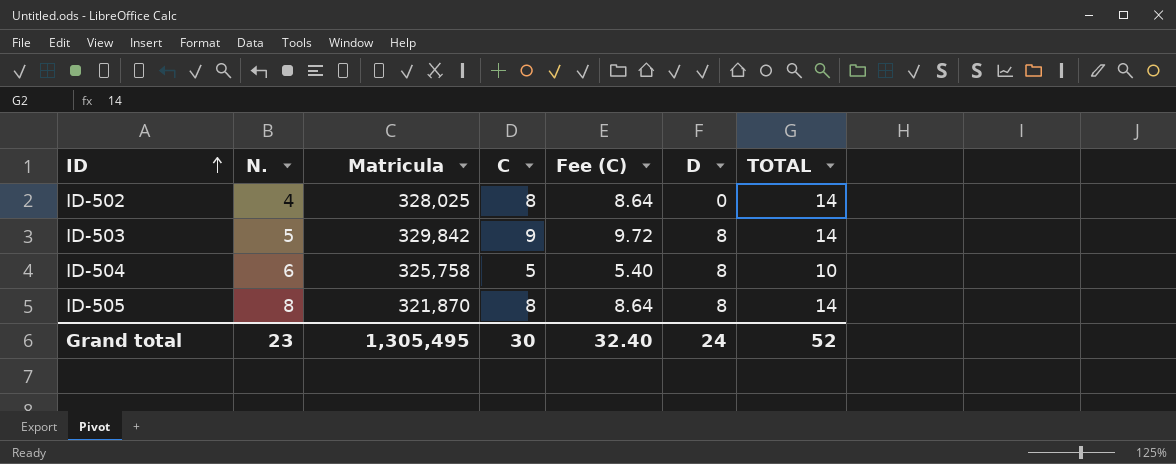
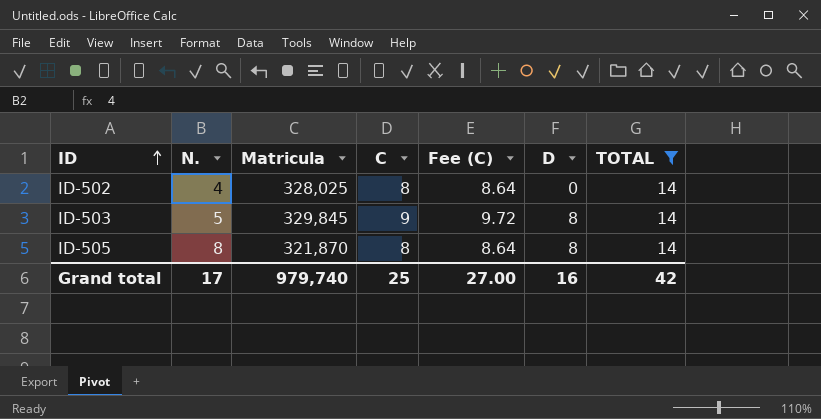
filter: none -> TOTAL = 14
ID-503 | Matricula: 329,842 -> 329,845
Grand total | N.: 23 -> 17
Grand total | Matricula: 1,305,495 -> 979,740
Grand total | C: 30 -> 25
Grand total | Fee (C): 32.40 -> 27.00
Grand total | D: 24 -> 16
Grand total | TOTAL: 52 -> 42

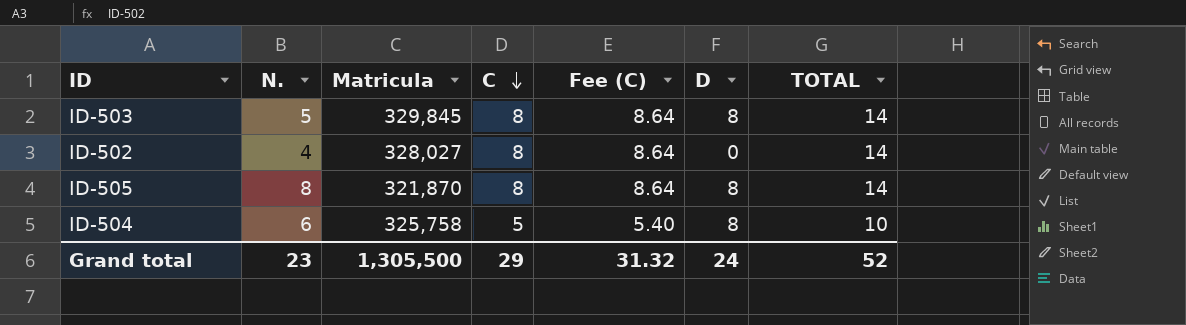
filter: TOTAL = 14 -> none
row order: ID ascending -> C descending
ID-503 | C: 9 -> 8
ID-503 | Fee (C): 9.72 -> 8.64
ID-502 | Matricula: 328,025 -> 328,027
Grand total | N.: 17 -> 23
Grand total | Matricula: 979,740 -> 1,305,500
Grand total | C: 25 -> 29
Grand total | Fee (C): 27.00 -> 31.32
Grand total | D: 16 -> 24
Grand total | TOTAL: 42 -> 52

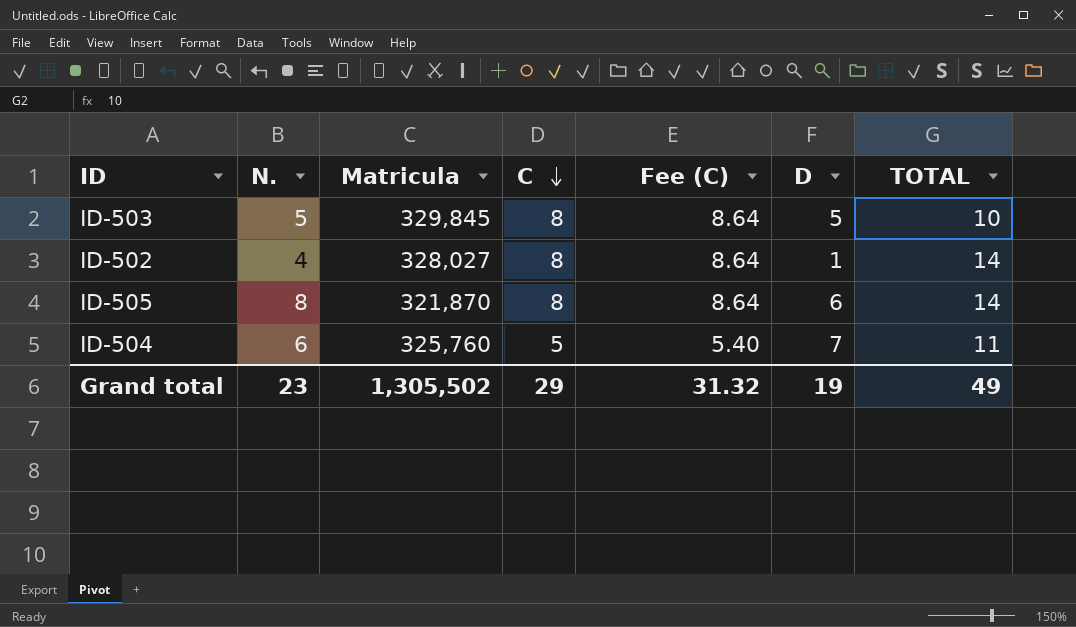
ID-503 | D: 8 -> 5
ID-503 | TOTAL: 14 -> 10
ID-502 | D: 0 -> 1
ID-505 | D: 8 -> 6
ID-504 | Matricula: 325,758 -> 325,760
ID-504 | D: 8 -> 7
ID-504 | TOTAL: 10 -> 11
Grand total | Matricula: 1,305,500 -> 1,305,502
Grand total | D: 24 -> 19
Grand total | TOTAL: 52 -> 49

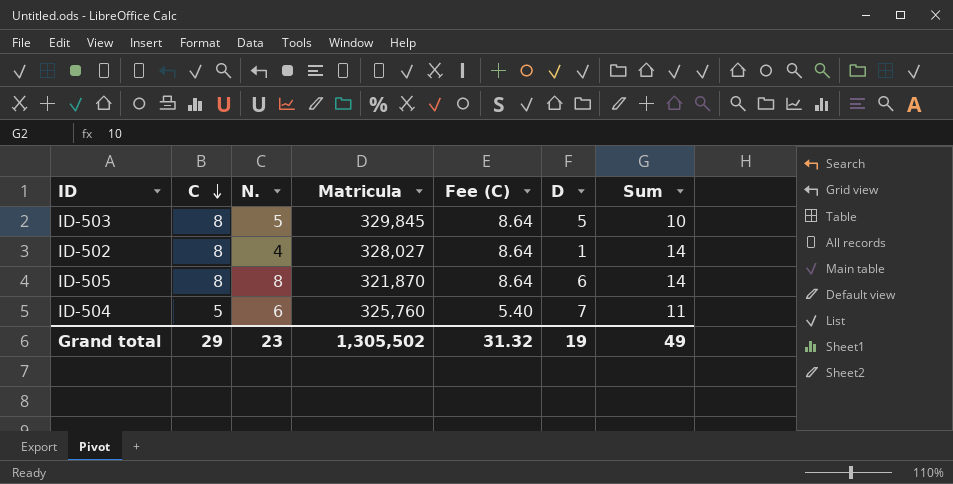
column C | position: 4 -> 2
column name: TOTAL -> Sum

